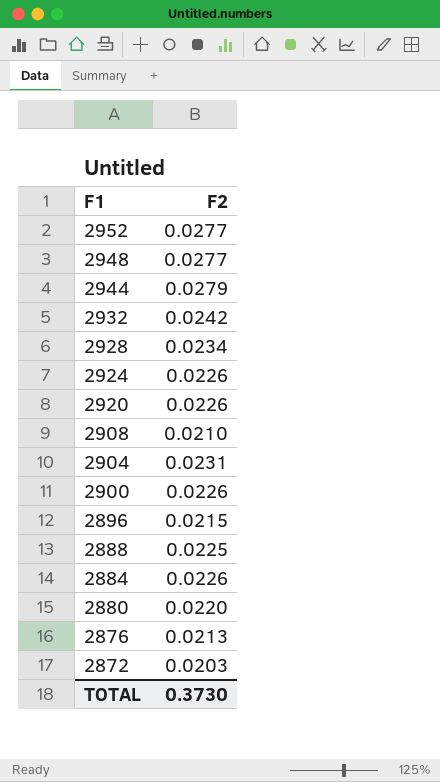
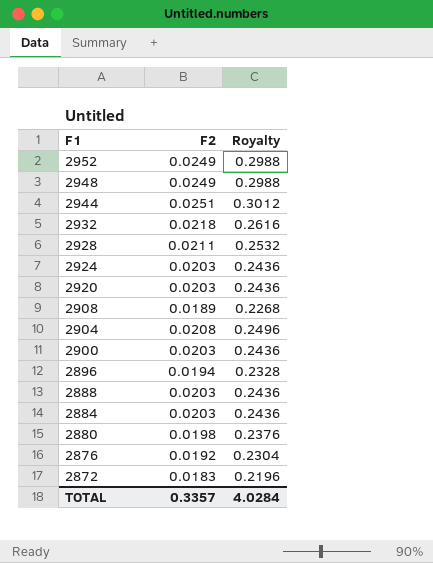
column Royalty | formula: none -> [F2] * 12
2952 | F2: 0.0277 -> 0.0249
2948 | F2: 0.0277 -> 0.0249
2944 | F2: 0.0279 -> 0.0251
2932 | F2: 0.0242 -> 0.0218
2928 | F2: 0.0234 -> 0.0211
2924 | F2: 0.0226 -> 0.0203
2920 | F2: 0.0226 -> 0.0203
2908 | F2: 0.0210 -> 0.0189
2904 | F2: 0.0231 -> 0.0208
2900 | F2: 0.0226 -> 0.0203
2896 | F2: 0.0215 -> 0.0194
2888 | F2: 0.0225 -> 0.0203
2884 | F2: 0.0226 -> 0.0203
2880 | F2: 0.0220 -> 0.0198
2876 | F2: 0.0213 -> 0.0192
2872 | F2: 0.0203 -> 0.0183
TOTAL | F2: 0.3730 -> 0.3357

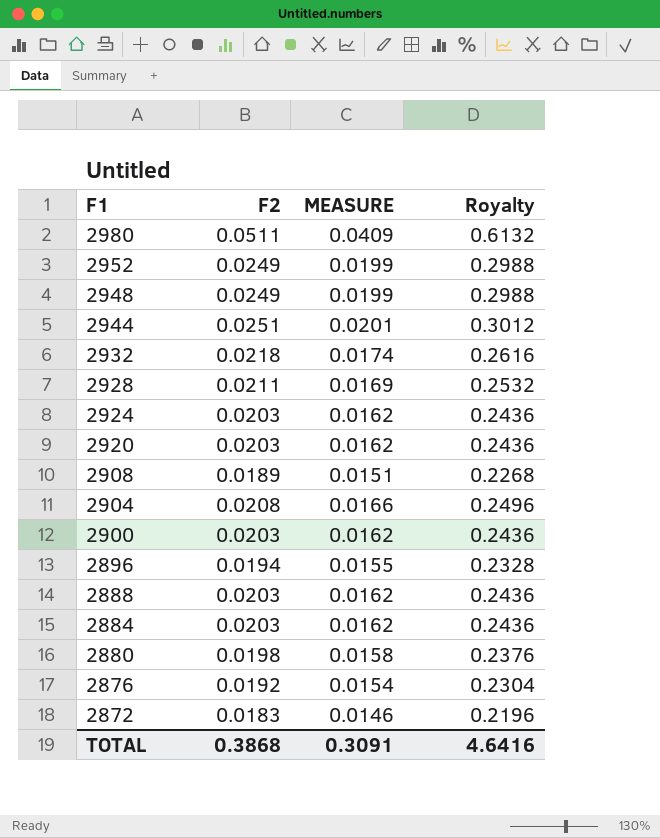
column MEASURE | formula: none -> [F2] * 0.8
row 2980: none -> 0.0511 | 0.0409 | 0.6132
TOTAL | F2: 0.3357 -> 0.3868
TOTAL | Royalty: 4.0284 -> 4.6416

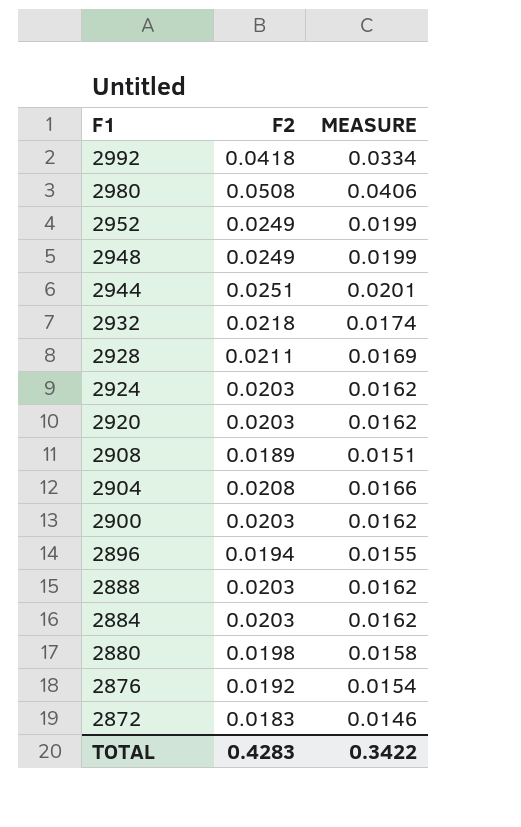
column Royalty | formula: [F2] * 12 -> none
row 2992: none -> 0.0418 | 0.0334
2980 | F2: 0.0511 -> 0.0508
2980 | MEASURE: 0.0409 -> 0.0406
TOTAL | F2: 0.3868 -> 0.4283
TOTAL | MEASURE: 0.3091 -> 0.3422

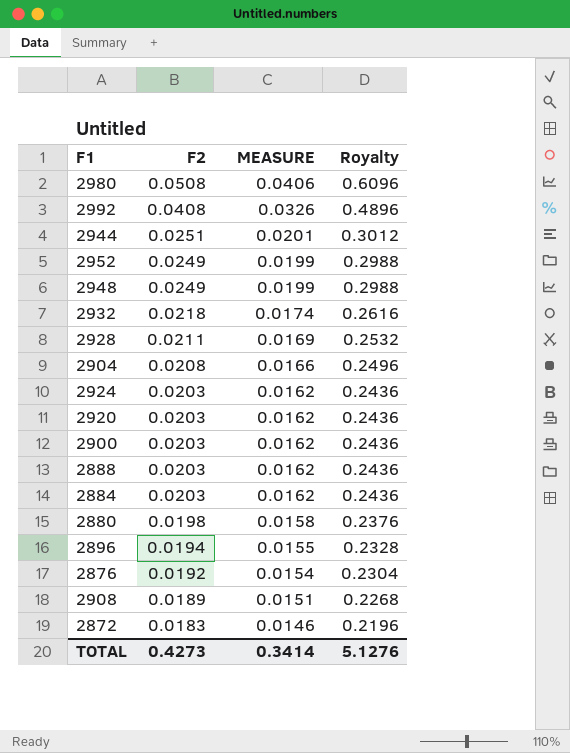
row order: F1 descending -> F2 descending
column Royalty | formula: none -> [F2] * 12
2992 | F2: 0.0418 -> 0.0408
2992 | MEASURE: 0.0334 -> 0.0326
TOTAL | F2: 0.4283 -> 0.4273
TOTAL | MEASURE: 0.3422 -> 0.3414

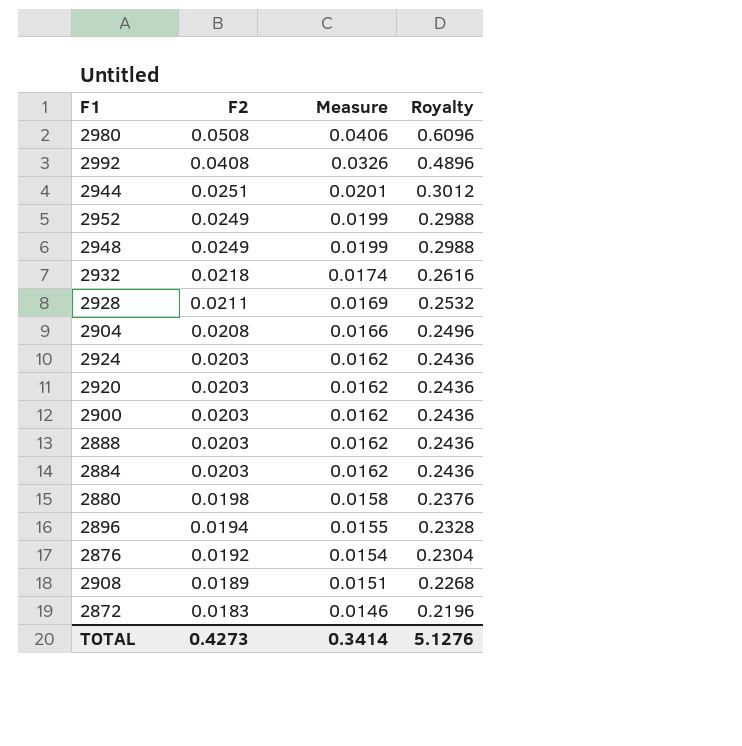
column name: MEASURE -> Measure

